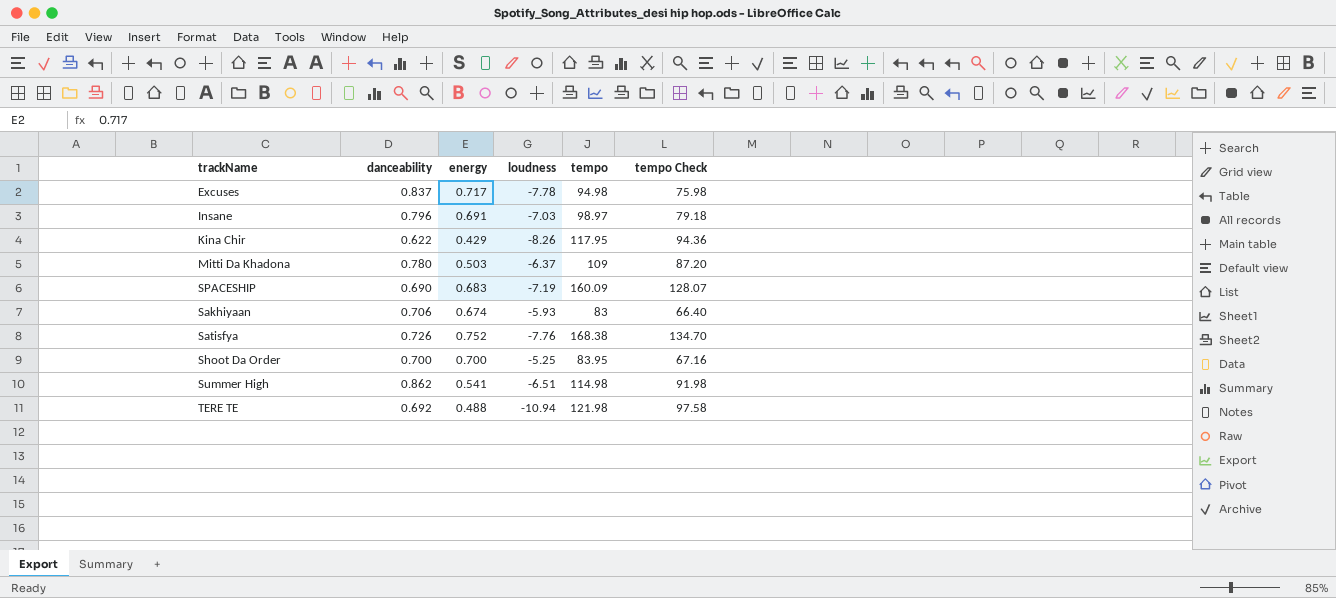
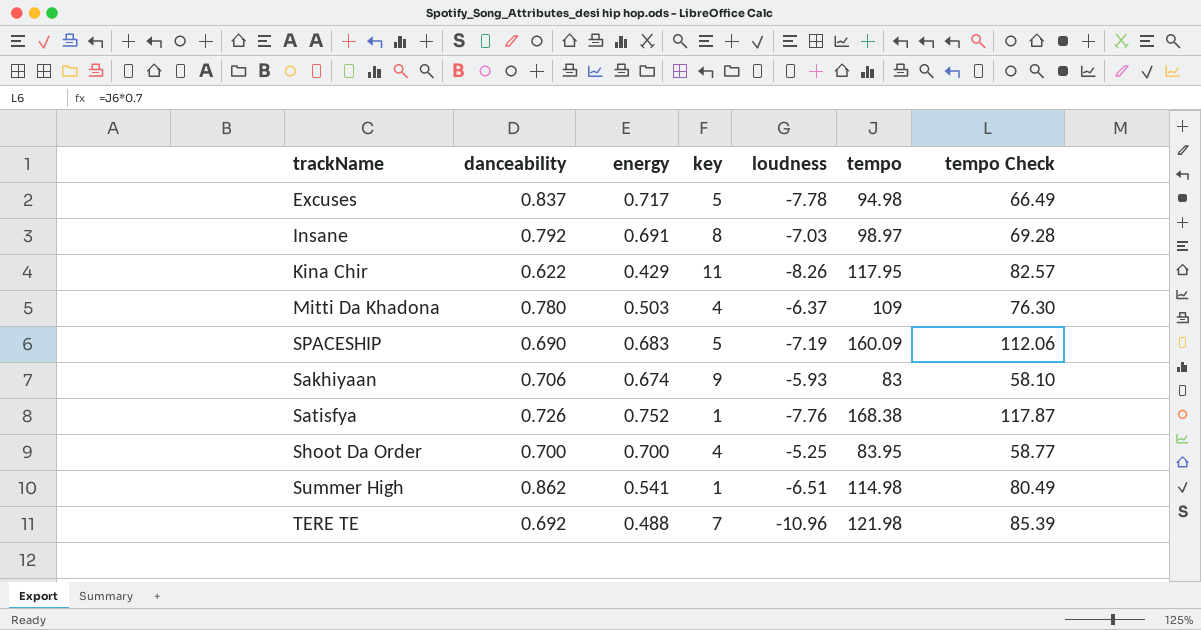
column key | position: none -> 4
column tempo Check | formula: [tempo] * 0.8 -> [tempo] * 0.7
Insane | danceability: 0.796 -> 0.792
TERE TE | loudness: -10.94 -> -10.96

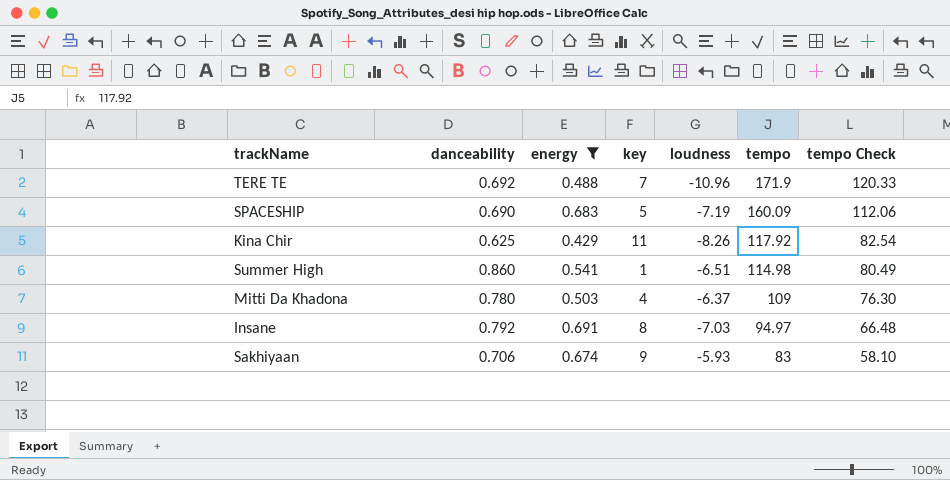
filter: none -> energy <= 0.691
row order: none -> tempo descending
TERE TE | tempo: 121.98 -> 171.9
TERE TE | tempo Check: 85.39 -> 120.33
Kina Chir | danceability: 0.622 -> 0.625
Kina Chir | tempo: 117.95 -> 117.92
Kina Chir | tempo Check: 82.57 -> 82.54
Summer High | danceability: 0.862 -> 0.860
Insane | tempo: 98.97 -> 94.97
Insane | tempo Check: 69.28 -> 66.48

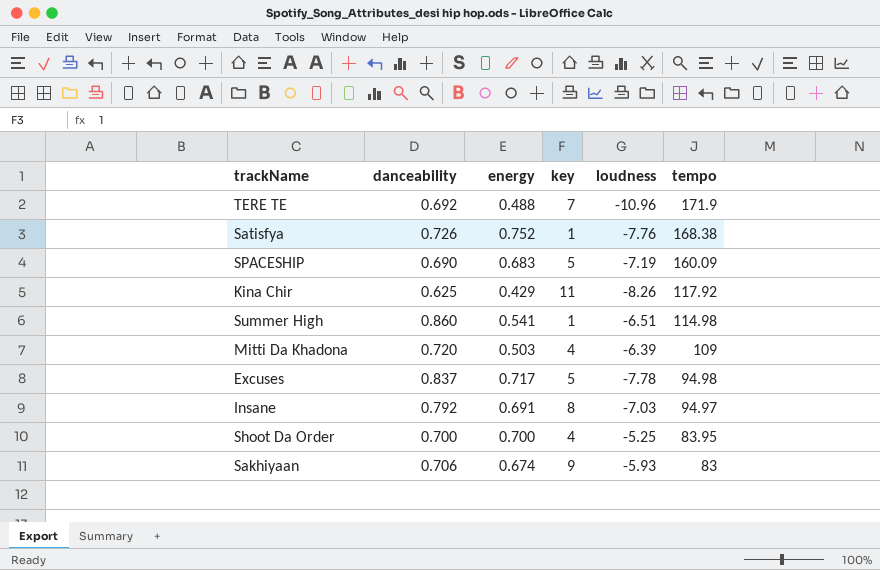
filter: energy <= 0.691 -> none
column tempo Check | formula: [tempo] * 0.7 -> none
Mitti Da Khadona | danceability: 0.780 -> 0.720
Mitti Da Khadona | loudness: -6.37 -> -6.39

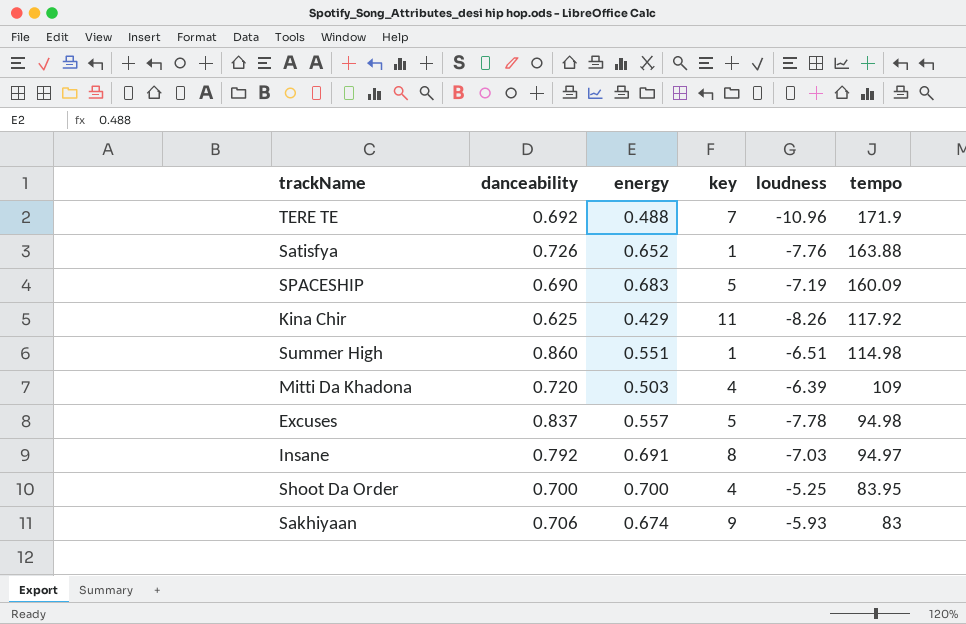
Satisfya | energy: 0.752 -> 0.652
Satisfya | tempo: 168.38 -> 163.88
Summer High | energy: 0.541 -> 0.551
Excuses | energy: 0.717 -> 0.557

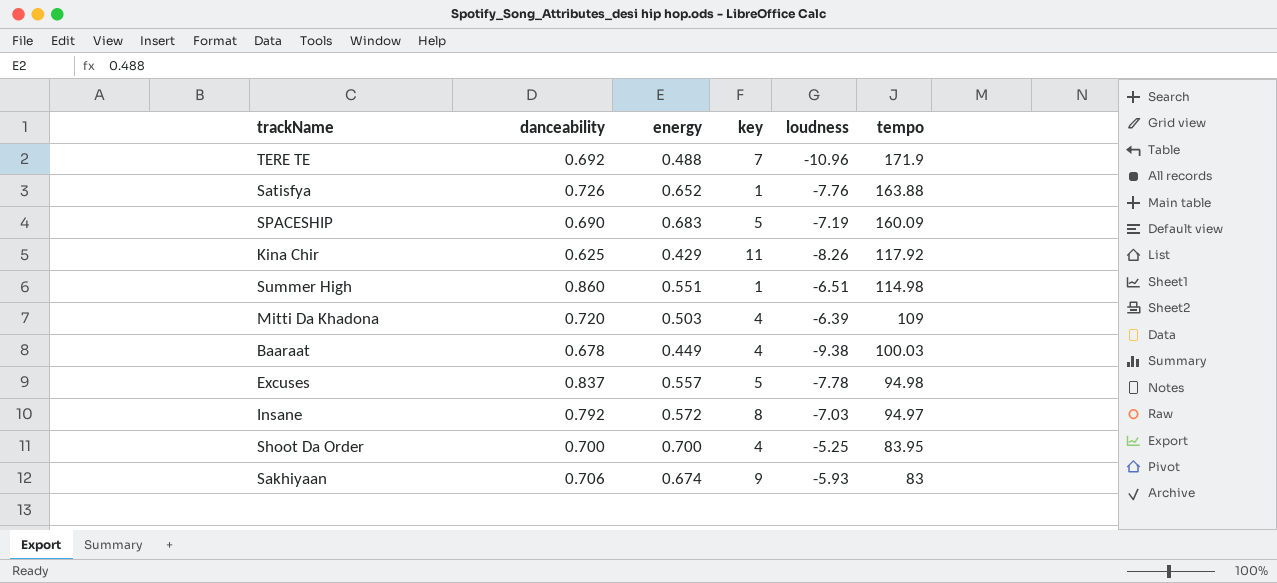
row Baaraat: none -> 0.678 | 0.449 | 4 | -9.38 | 100.03
Insane | energy: 0.691 -> 0.572

